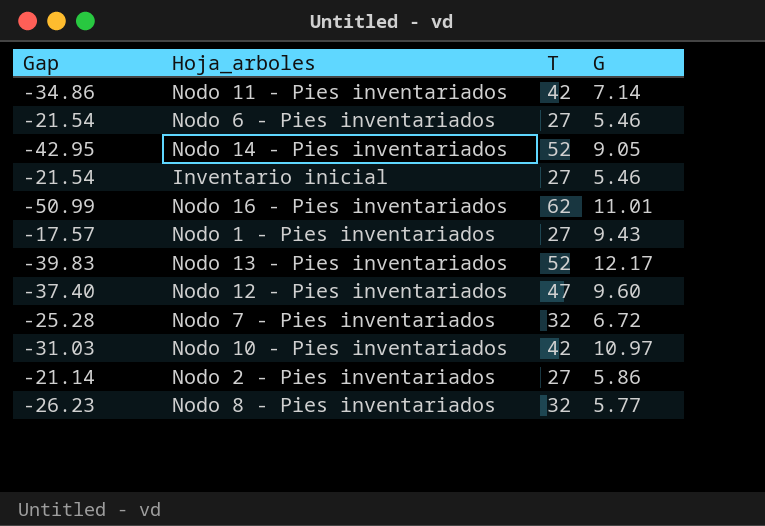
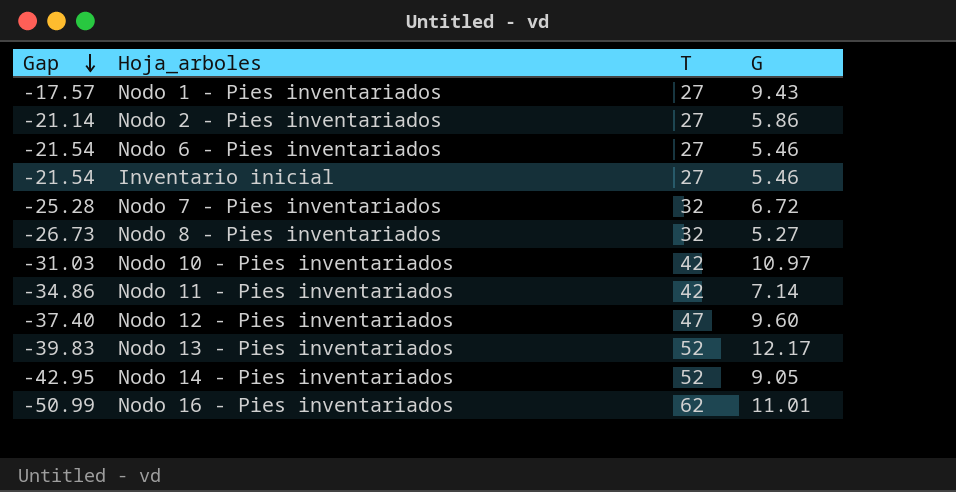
row order: none -> Gap descending
Nodo 8 - Pies inventariados | Gap: -26.23 -> -26.73
Nodo 8 - Pies inventariados | G: 5.77 -> 5.27

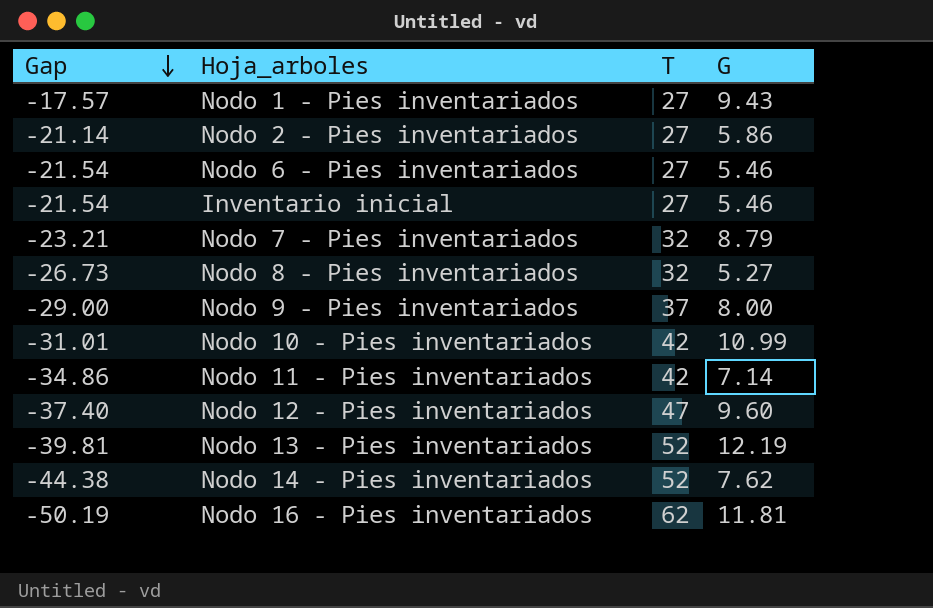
Nodo 7 - Pies inventariados | Gap: -25.28 -> -23.21
Nodo 7 - Pies inventariados | G: 6.72 -> 8.79
row Nodo 9 - Pies inventariados: none -> -29.00 | 37 | 8.00
Nodo 10 - Pies inventariados | Gap: -31.03 -> -31.01
Nodo 10 - Pies inventariados | G: 10.97 -> 10.99
Nodo 13 - Pies inventariados | Gap: -39.83 -> -39.81
Nodo 13 - Pies inventariados | G: 12.17 -> 12.19
Nodo 14 - Pies inventariados | Gap: -42.95 -> -44.38
Nodo 14 - Pies inventariados | G: 9.05 -> 7.62
Nodo 16 - Pies inventariados | Gap: -50.99 -> -50.19
Nodo 16 - Pies inventariados | G: 11.01 -> 11.81

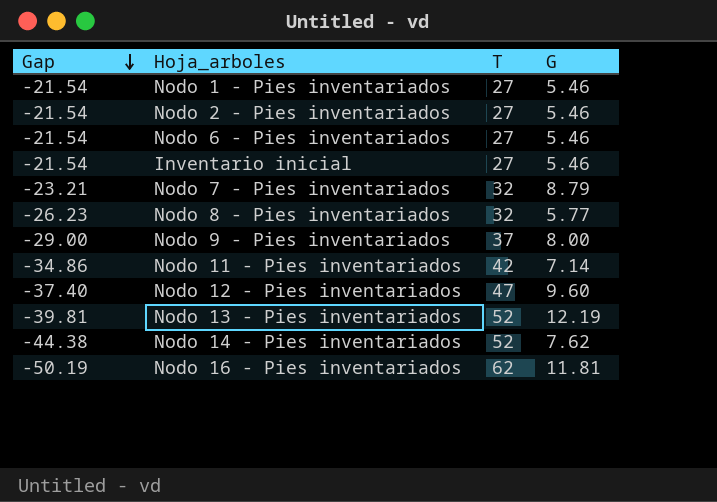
row Nodo 10 - Pies inventariados: -31.01 | 42 | 10.99 -> none
Nodo 1 - Pies inventariados | Gap: -17.57 -> -21.54
Nodo 1 - Pies inventariados | G: 9.43 -> 5.46
Nodo 2 - Pies inventariados | Gap: -21.14 -> -21.54
Nodo 2 - Pies inventariados | G: 5.86 -> 5.46
Nodo 8 - Pies inventariados | Gap: -26.73 -> -26.23
Nodo 8 - Pies inventariados | G: 5.27 -> 5.77

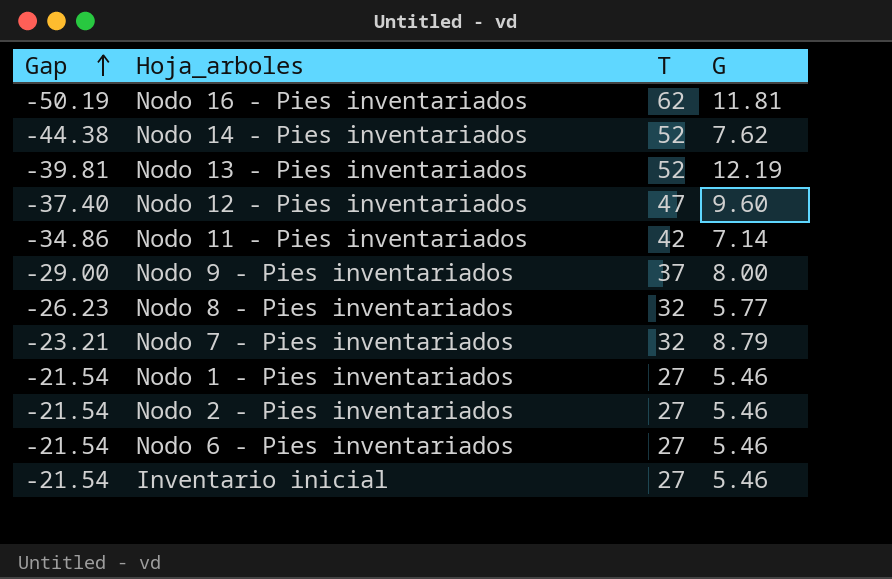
row order: Gap descending -> Gap ascending

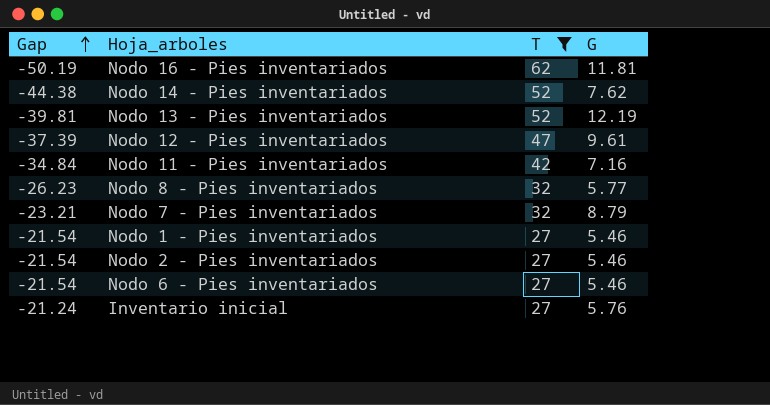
filter: none -> T != 37
Nodo 12 - Pies inventariados | Gap: -37.40 -> -37.39
Nodo 12 - Pies inventariados | G: 9.60 -> 9.61
Nodo 11 - Pies inventariados | Gap: -34.86 -> -34.84
Nodo 11 - Pies inventariados | G: 7.14 -> 7.16
Inventario inicial | Gap: -21.54 -> -21.24
Inventario inicial | G: 5.46 -> 5.76

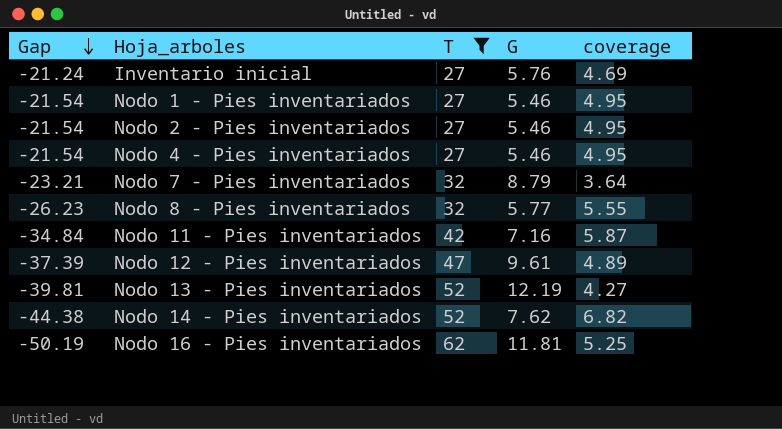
row order: Gap ascending -> Gap descending
column coverage | formula: none -> [T] / [G]
row Nodo 6 - Pies inventariados: -21.54 | 27 | 5.46 -> none
row Nodo 4 - Pies inventariados: none -> -21.54 | 27 | 5.46 | 4.95

